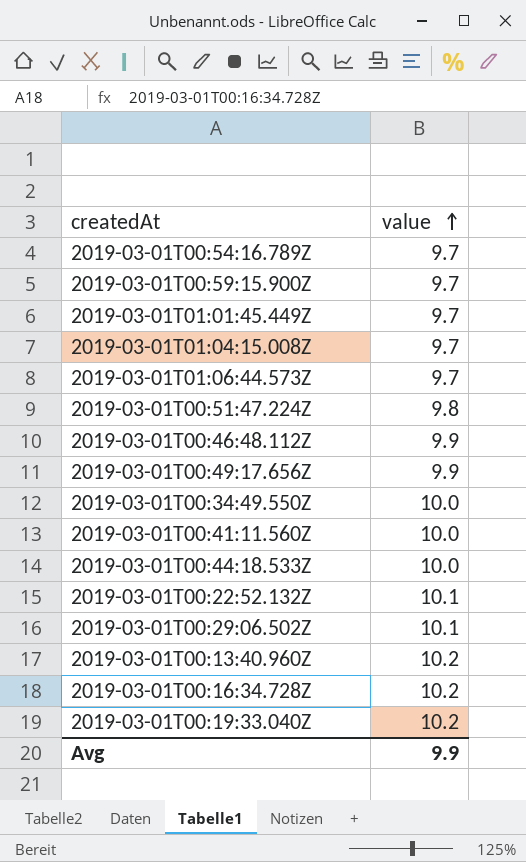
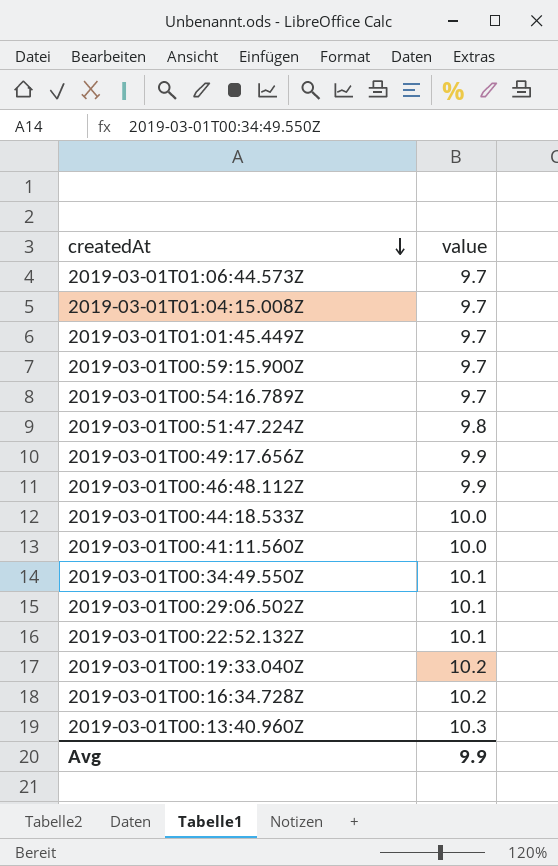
row order: value ascending -> createdAt descending
2019-03-01T00:34:49.550Z | value: 10.0 -> 10.1
2019-03-01T00:13:40.960Z | value: 10.2 -> 10.3

